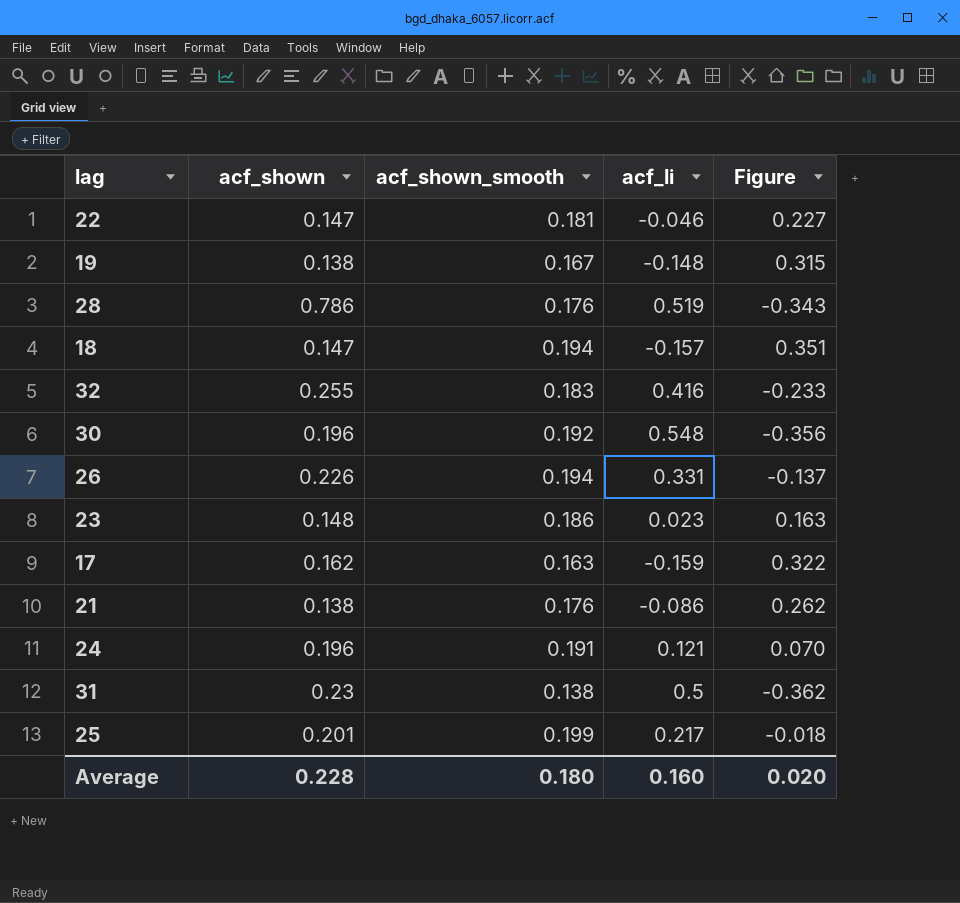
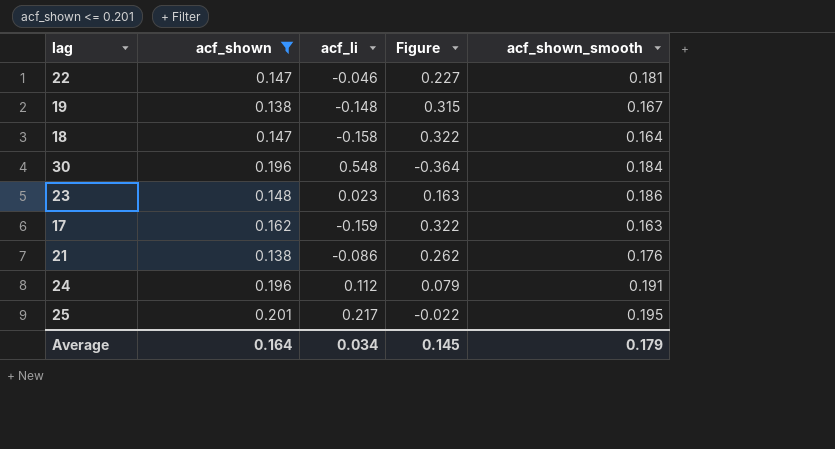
filter: none -> acf_shown <= 0.201
column acf_shown_smooth | position: 3 -> 5
18 | acf_li: -0.157 -> -0.158
18 | Figure: 0.351 -> 0.322
18 | acf_shown_smooth: 0.194 -> 0.164
30 | Figure: -0.356 -> -0.364
30 | acf_shown_smooth: 0.192 -> 0.184
24 | acf_li: 0.121 -> 0.112
24 | Figure: 0.070 -> 0.079
25 | Figure: -0.018 -> -0.022
25 | acf_shown_smooth: 0.199 -> 0.195
Average | acf_shown: 0.228 -> 0.164
Average | acf_li: 0.160 -> 0.034
Average | Figure: 0.020 -> 0.145
Average | acf_shown_smooth: 0.180 -> 0.179

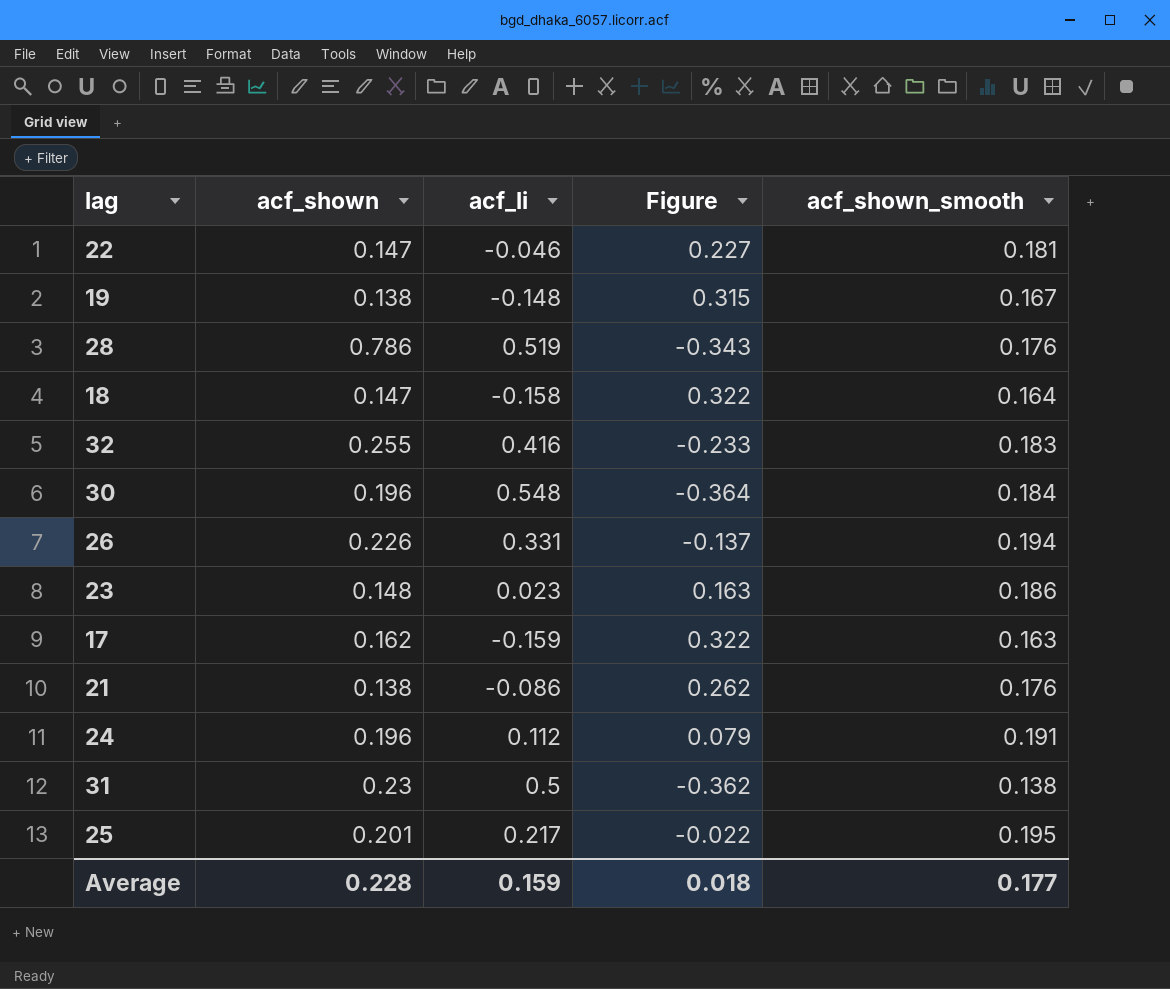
filter: acf_shown <= 0.201 -> none
Average | acf_shown: 0.164 -> 0.228
Average | acf_li: 0.034 -> 0.159
Average | Figure: 0.145 -> 0.018
Average | acf_shown_smooth: 0.179 -> 0.177

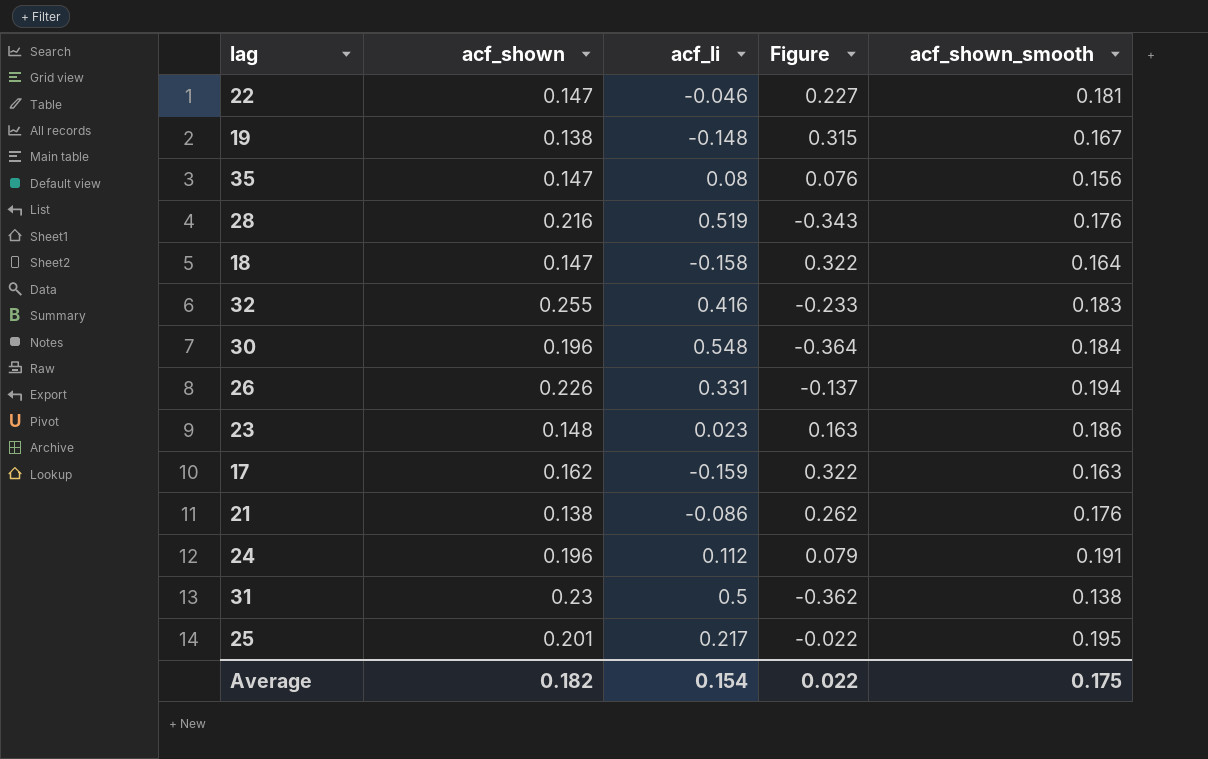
row 35: none -> 0.147 | 0.08 | 0.076 | 0.156
28 | acf_shown: 0.786 -> 0.216
Average | acf_shown: 0.228 -> 0.182
Average | acf_li: 0.159 -> 0.154
Average | Figure: 0.018 -> 0.022
Average | acf_shown_smooth: 0.177 -> 0.175

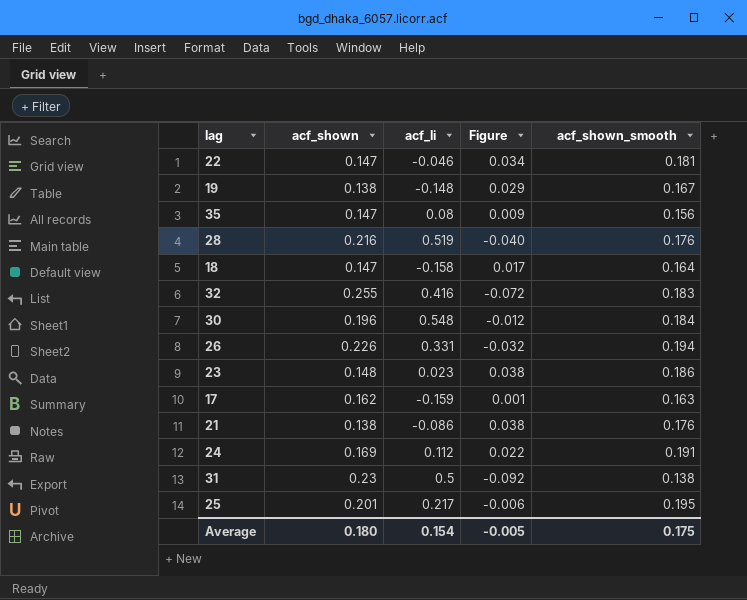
column Figure | formula: [acf_shown_smooth] - [acf_li] -> [acf_shown_smooth] - [acf_shown]
24 | acf_shown: 0.196 -> 0.169
Average | acf_shown: 0.182 -> 0.180
Average | Figure: 0.022 -> -0.005

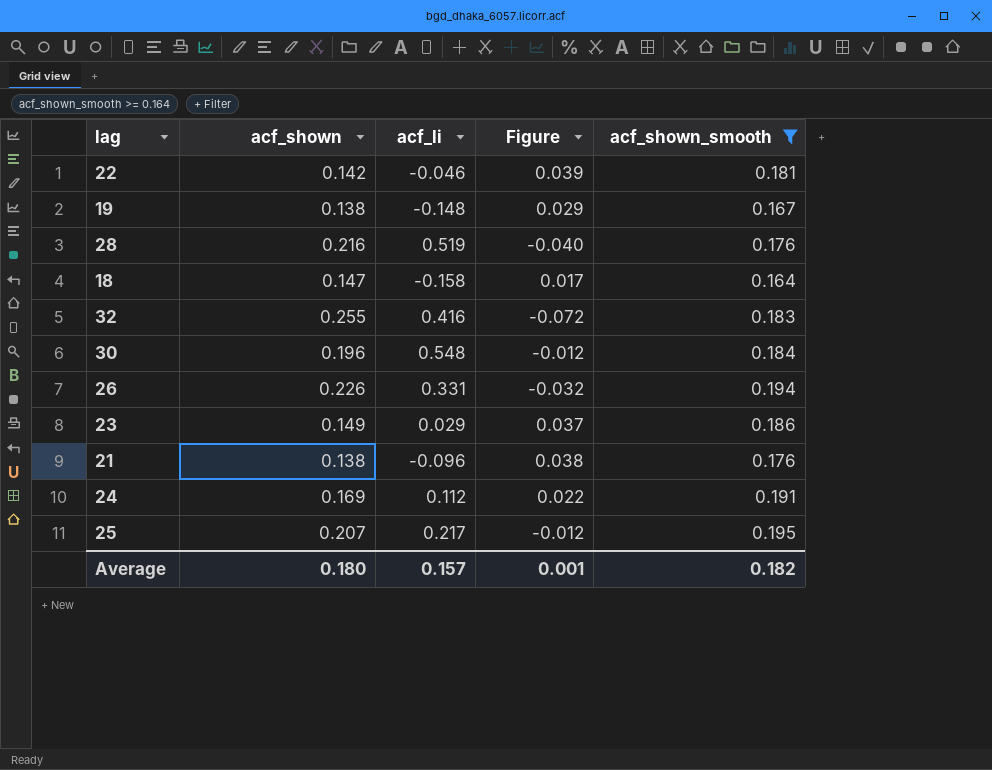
filter: none -> acf_shown_smooth >= 0.164
22 | acf_shown: 0.147 -> 0.142
22 | Figure: 0.034 -> 0.039
23 | acf_shown: 0.148 -> 0.149
23 | acf_li: 0.023 -> 0.029
23 | Figure: 0.038 -> 0.037
21 | acf_li: -0.086 -> -0.096
25 | acf_shown: 0.201 -> 0.207
25 | Figure: -0.006 -> -0.012
Average | acf_li: 0.154 -> 0.157
Average | Figure: -0.005 -> 0.001
Average | acf_shown_smooth: 0.175 -> 0.182

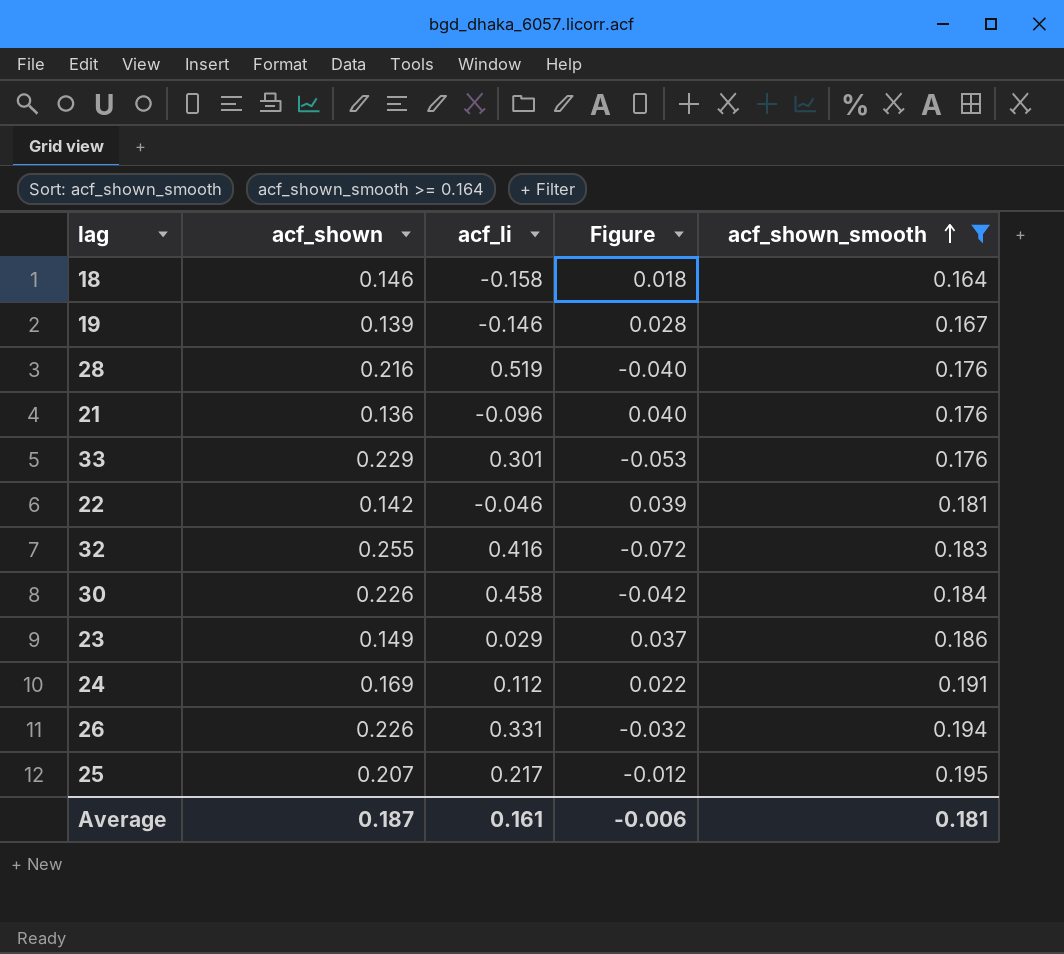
row order: none -> acf_shown_smooth ascending
18 | acf_shown: 0.147 -> 0.146
18 | Figure: 0.017 -> 0.018
19 | acf_shown: 0.138 -> 0.139
19 | acf_li: -0.148 -> -0.146
19 | Figure: 0.029 -> 0.028
21 | acf_shown: 0.138 -> 0.136
21 | Figure: 0.038 -> 0.040
row 33: none -> 0.229 | 0.301 | -0.053 | 0.176
30 | acf_shown: 0.196 -> 0.226
30 | acf_li: 0.548 -> 0.458
30 | Figure: -0.012 -> -0.042
Average | acf_shown: 0.180 -> 0.187
Average | acf_li: 0.157 -> 0.161
Average | Figure: 0.001 -> -0.006
Average | acf_shown_smooth: 0.182 -> 0.181

